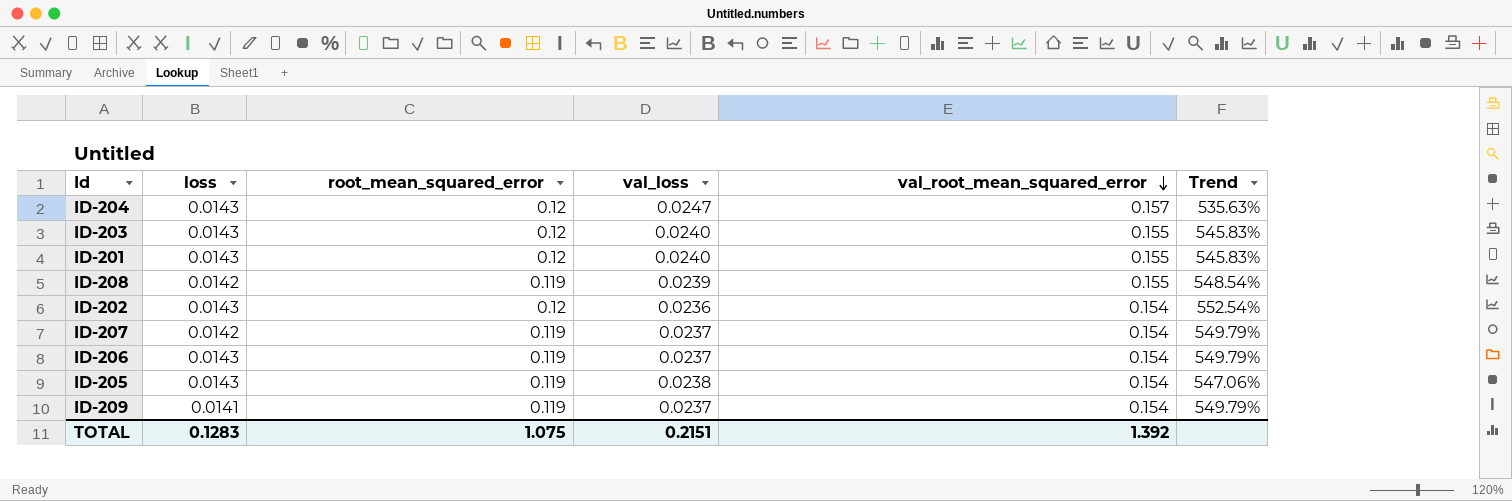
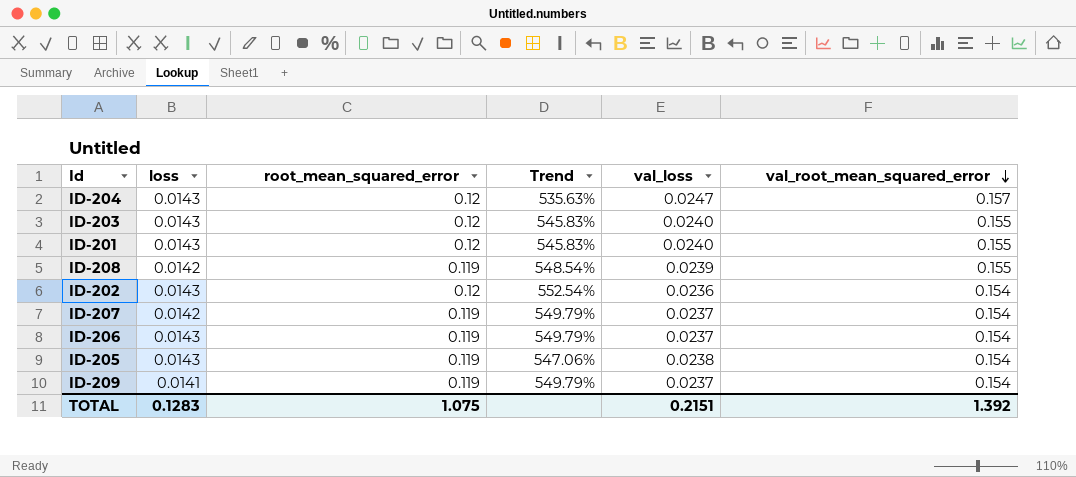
column Trend | position: 6 -> 4

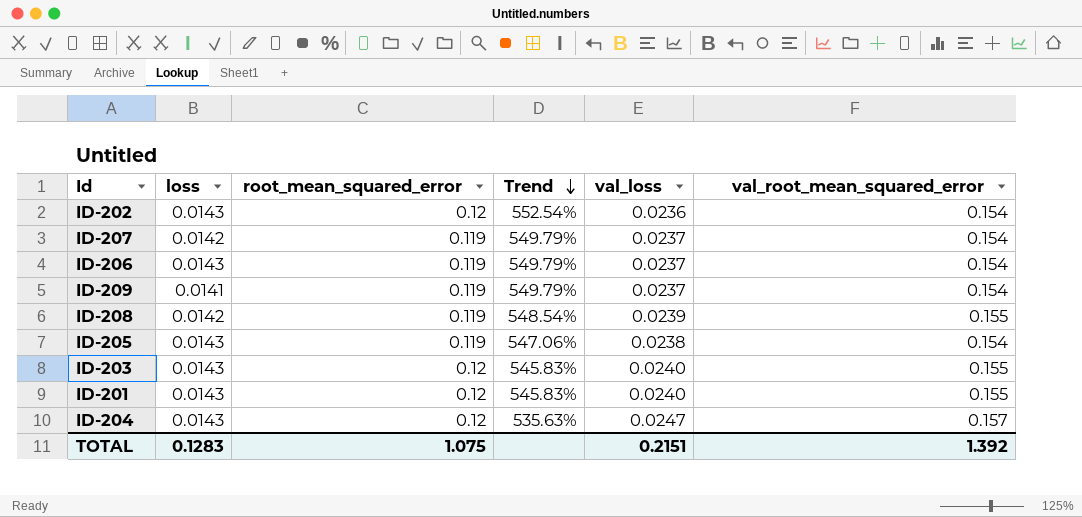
row order: val_root_mean_squared_error descending -> Trend descending

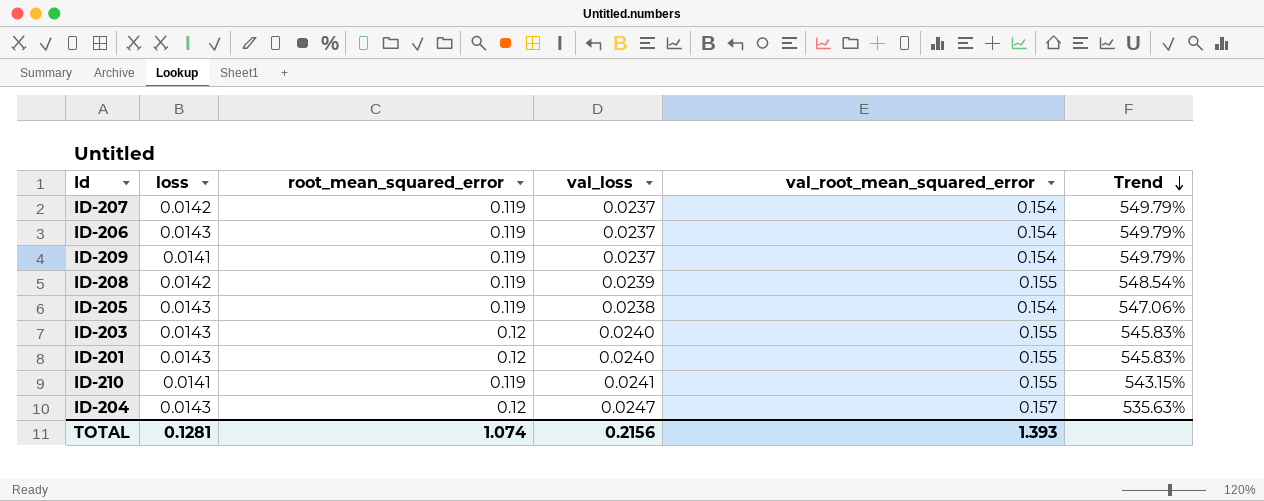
column Trend | position: 4 -> 6
row ID-202: 0.0143 | 0.12 | 552.54% | 0.0236 | 0.154 -> none
row ID-210: none -> 0.0141 | 0.119 | 0.0241 | 0.155 | 543.15%
TOTAL | loss: 0.1283 -> 0.1281
TOTAL | root_mean_squared_error: 1.075 -> 1.074
TOTAL | val_loss: 0.2151 -> 0.2156
TOTAL | val_root_mean_squared_error: 1.392 -> 1.393

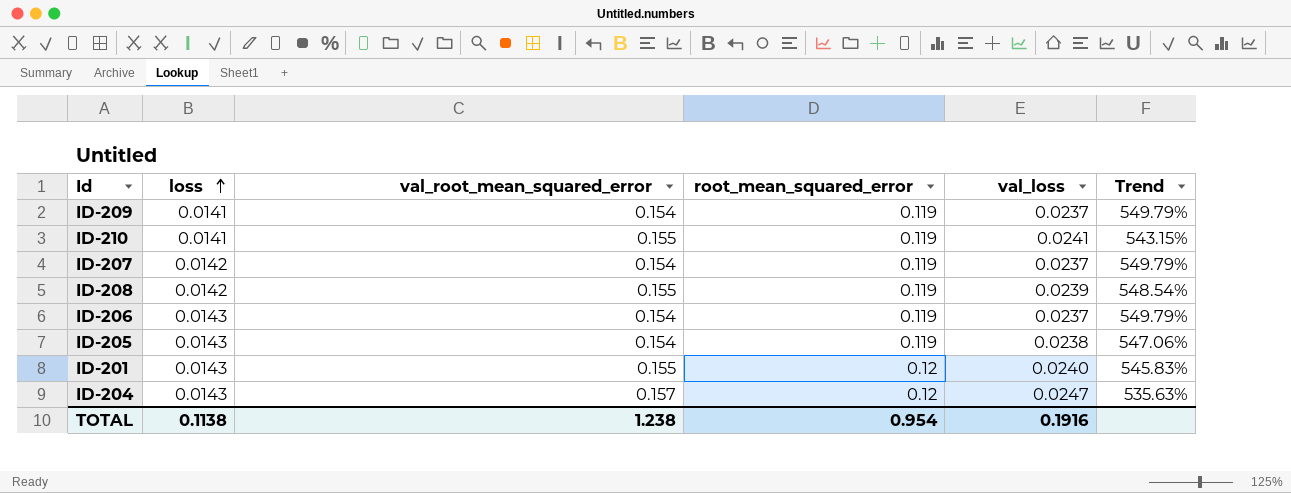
row order: Trend descending -> loss ascending
column val_root_mean_squared_error | position: 5 -> 3
row ID-203: 0.0143 | 0.12 | 0.0240 | 0.155 | 545.83% -> none
TOTAL | loss: 0.1281 -> 0.1138
TOTAL | val_root_mean_squared_error: 1.393 -> 1.238
TOTAL | root_mean_squared_error: 1.074 -> 0.954
TOTAL | val_loss: 0.2156 -> 0.1916

